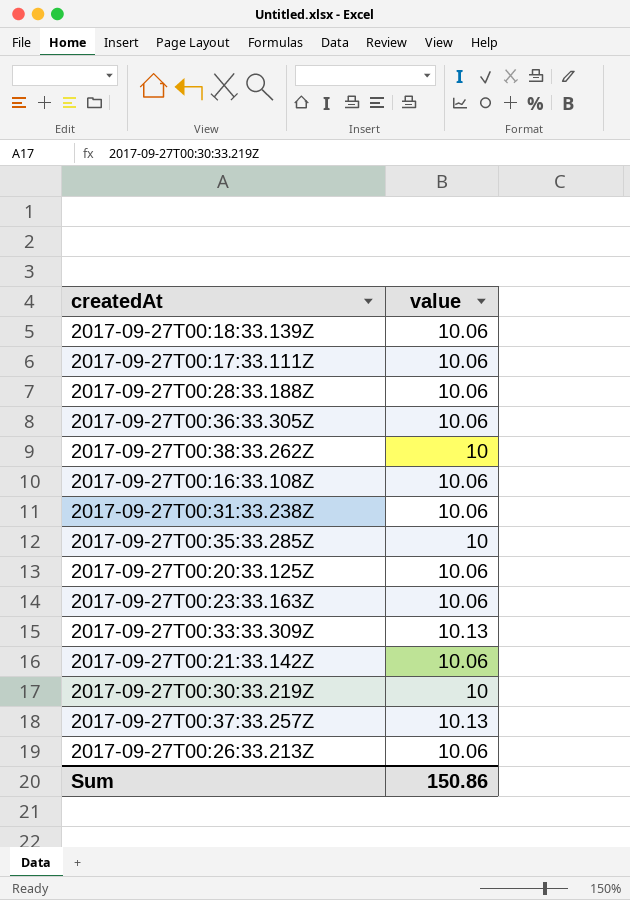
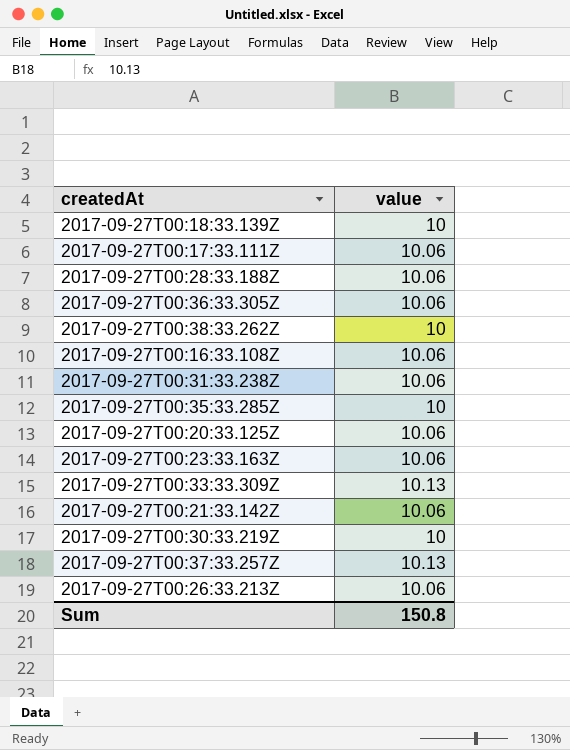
2017-09-27T00:18:33.139Z | value: 10.06 -> 10
Sum | value: 150.86 -> 150.8

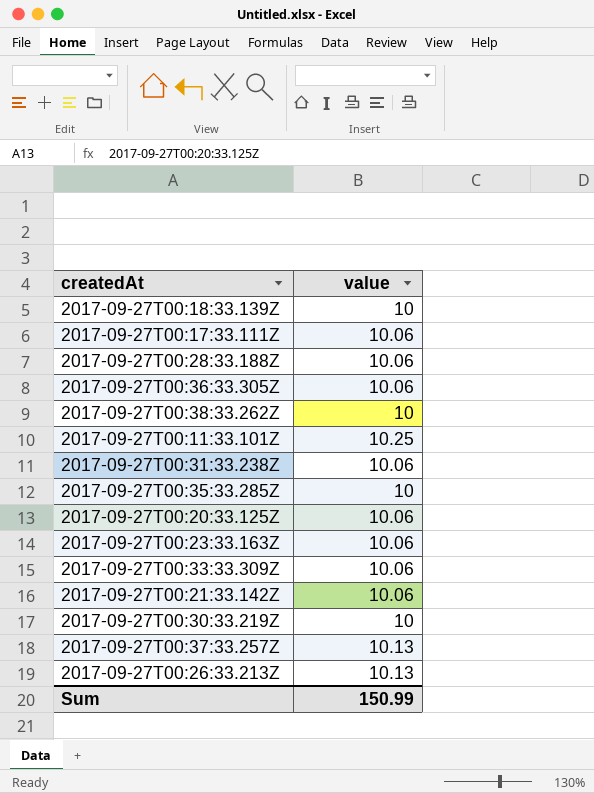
row 2017-09-27T00:16:33.108Z: 10.06 -> none
row 2017-09-27T00:11:33.101Z: none -> 10.25
2017-09-27T00:33:33.309Z | value: 10.13 -> 10.06
2017-09-27T00:26:33.213Z | value: 10.06 -> 10.13
Sum | value: 150.8 -> 150.99

